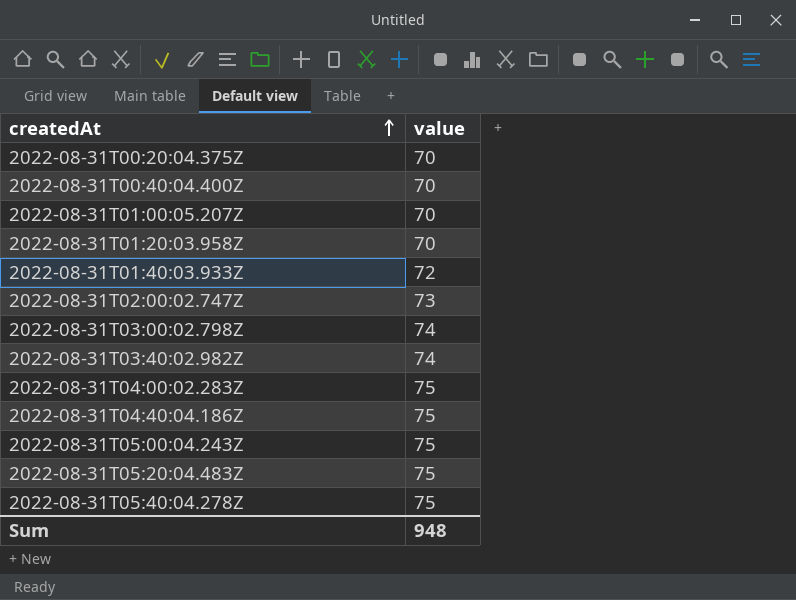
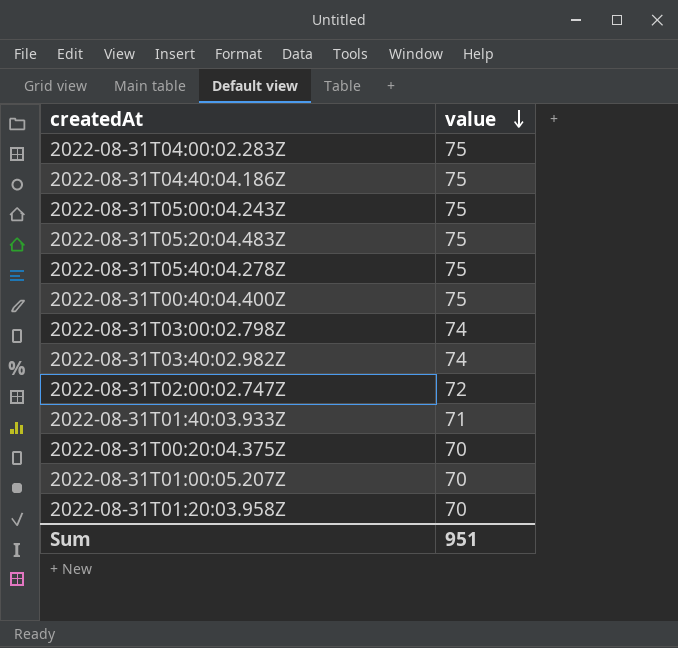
row order: createdAt ascending -> value descending
2022-08-31T00:40:04.400Z | value: 70 -> 75
2022-08-31T02:00:02.747Z | value: 73 -> 72
2022-08-31T01:40:03.933Z | value: 72 -> 71
Sum | value: 948 -> 951

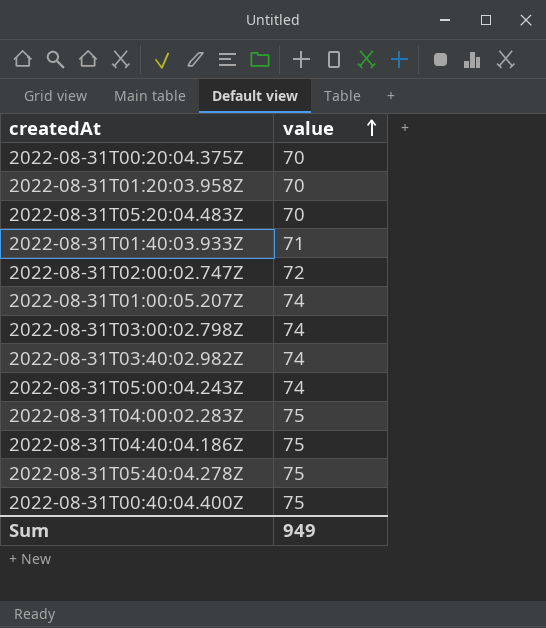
row order: value descending -> value ascending
2022-08-31T05:20:04.483Z | value: 75 -> 70
2022-08-31T01:00:05.207Z | value: 70 -> 74
2022-08-31T05:00:04.243Z | value: 75 -> 74
Sum | value: 951 -> 949

